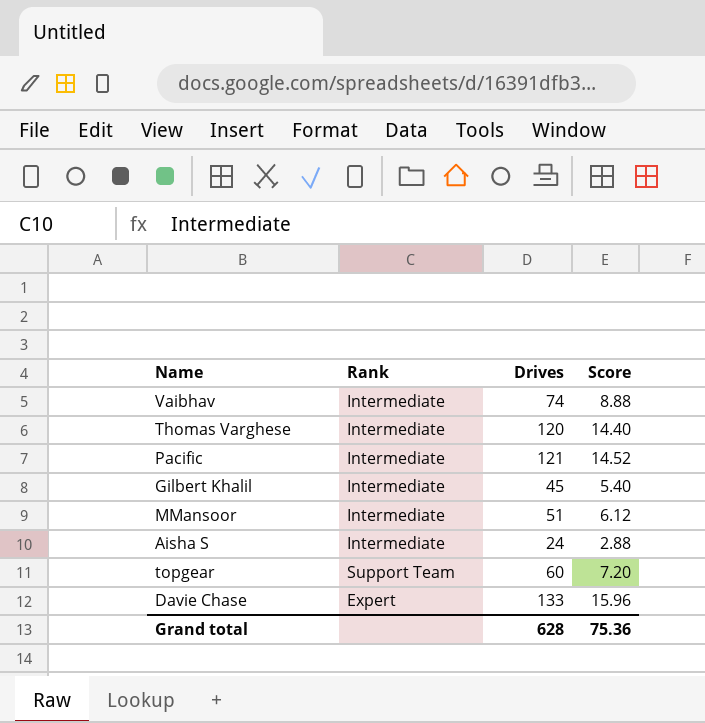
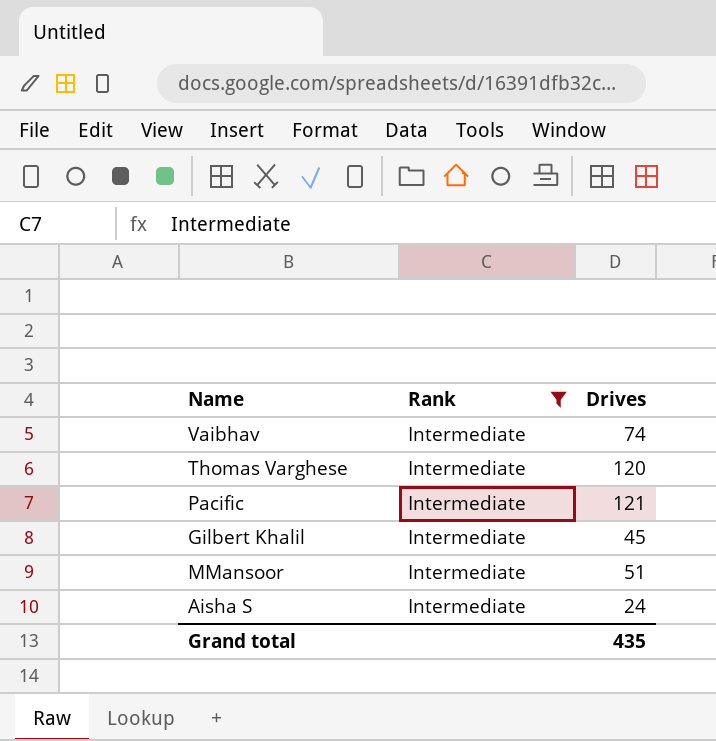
filter: none -> Rank = Intermediate
column Score | formula: [Drives] * 0.12 -> none
Grand total | Drives: 628 -> 435

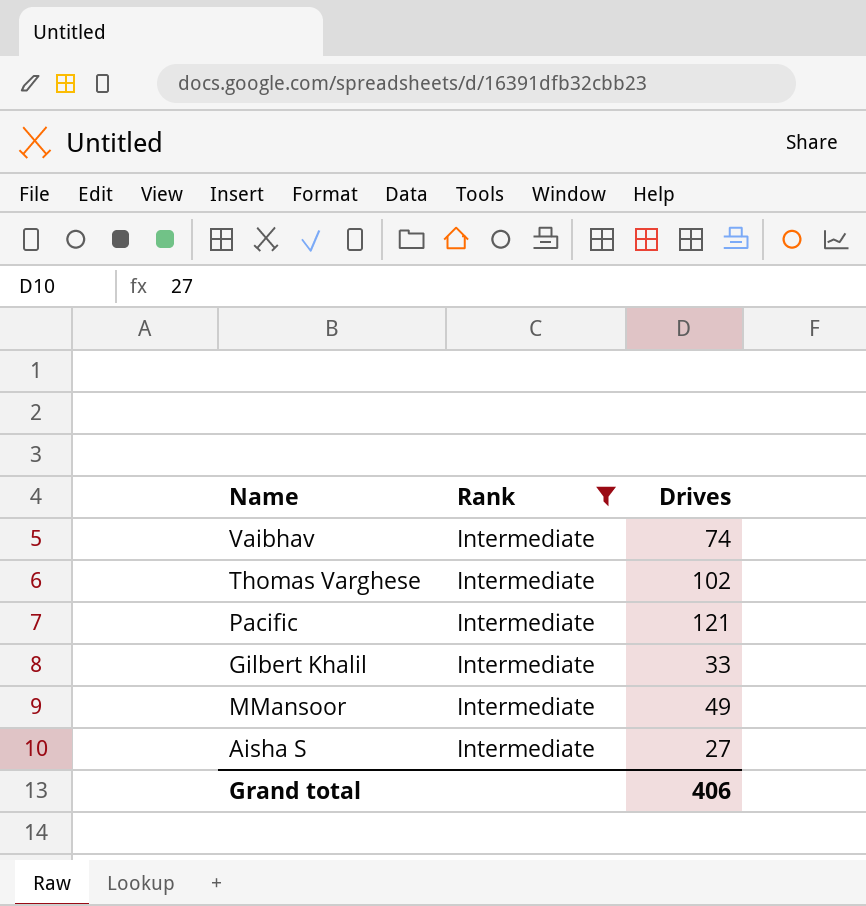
Thomas Varghese | Drives: 120 -> 102
Gilbert Khalil | Drives: 45 -> 33
MMansoor | Drives: 51 -> 49
Aisha S | Drives: 24 -> 27
Grand total | Drives: 435 -> 406

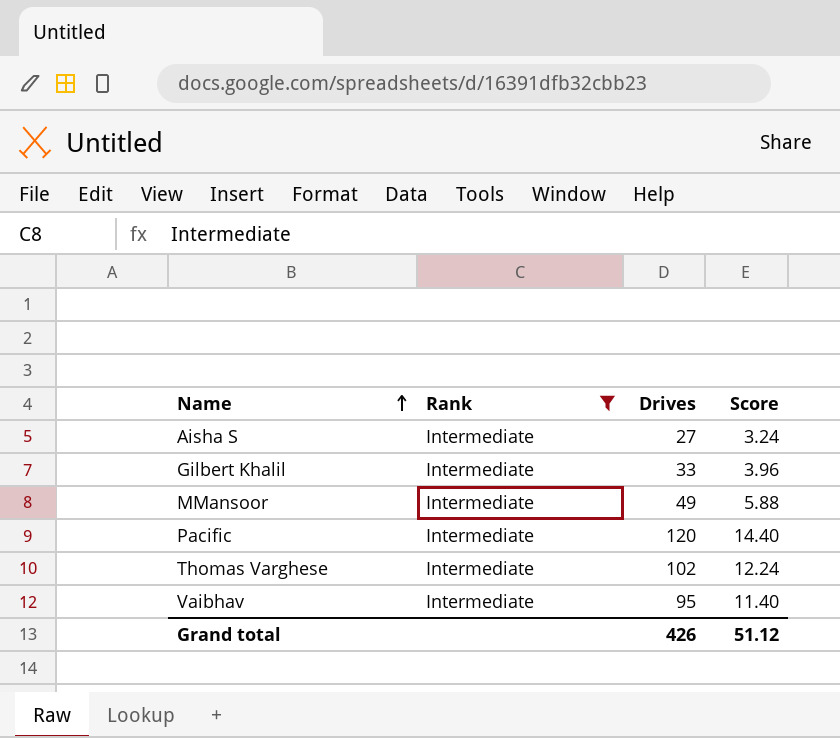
row order: none -> Name ascending
column Score | formula: none -> [Drives] * 0.12
Pacific | Drives: 121 -> 120
Vaibhav | Drives: 74 -> 95
Grand total | Drives: 406 -> 426

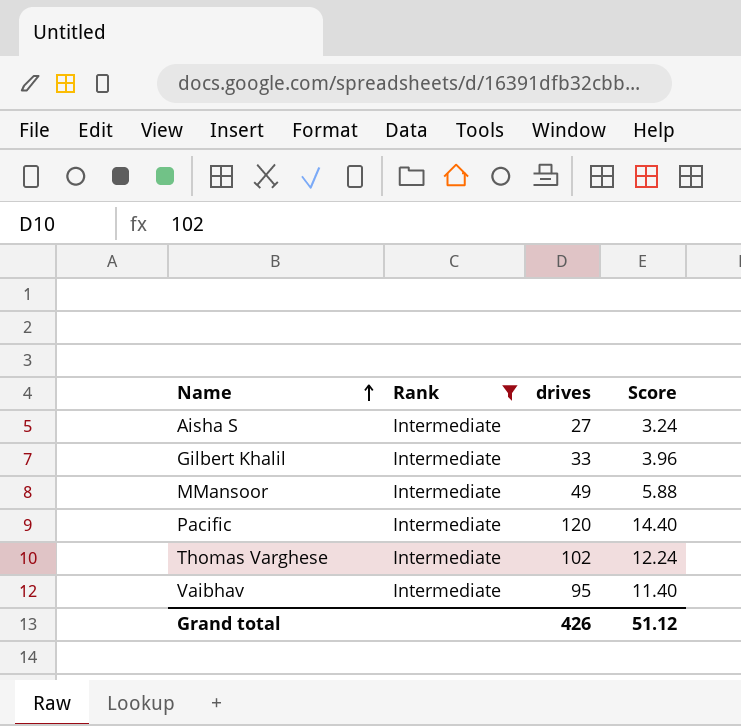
column name: Drives -> drives

